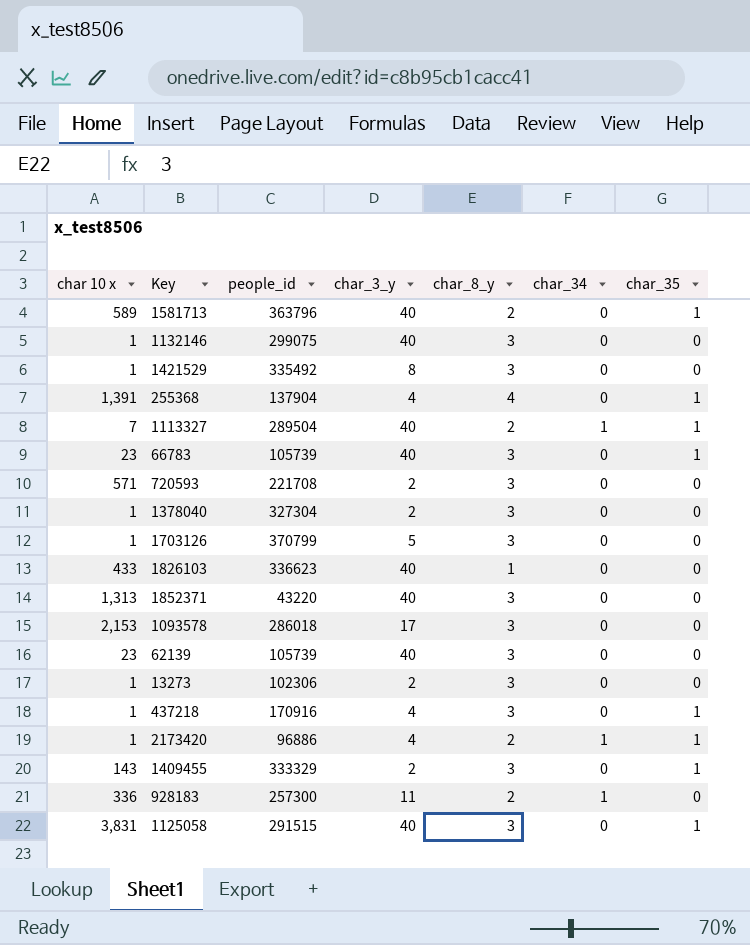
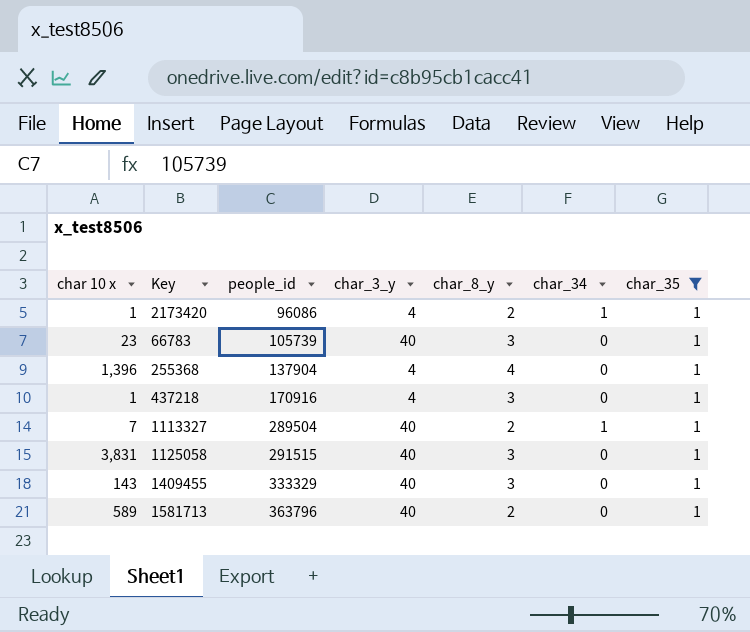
filter: none -> char_35 = 1
row order: none -> people_id ascending
2173420 | people_id: 96886 -> 96086
255368 | char 10 x: 1,391 -> 1,396
1409455 | char_3_y: 2 -> 40

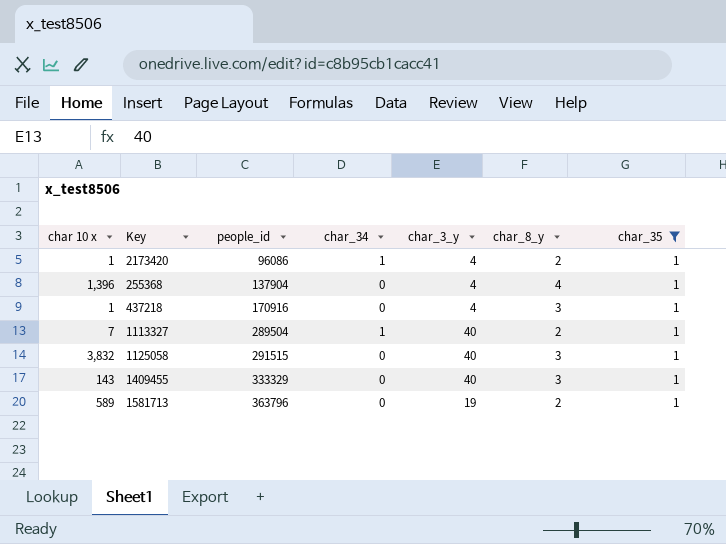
column char_34 | position: 6 -> 4
row 66783: 23 | 105739 | 40 | 3 | 0 | 1 -> none
1125058 | char 10 x: 3,831 -> 3,832
1581713 | char_3_y: 40 -> 19

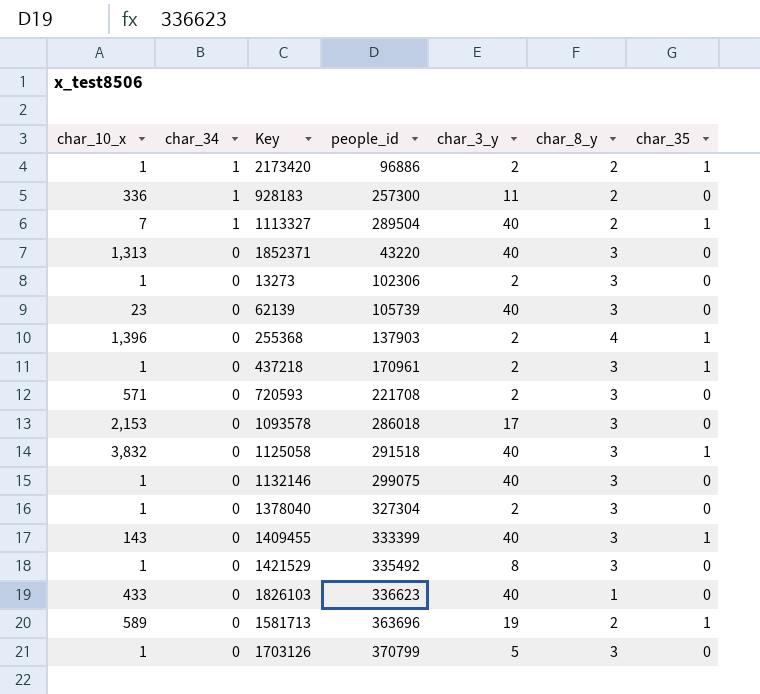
filter: char_35 = 1 -> none
row order: people_id ascending -> char_34 descending
column name: char 10 x -> char_10_x
column char_34 | position: 4 -> 2
2173420 | people_id: 96086 -> 96886
2173420 | char_3_y: 4 -> 2
255368 | people_id: 137904 -> 137903
255368 | char_3_y: 4 -> 2
437218 | people_id: 170916 -> 170961
437218 | char_3_y: 4 -> 2
1125058 | people_id: 291515 -> 291518
1409455 | people_id: 333329 -> 333399
1581713 | people_id: 363796 -> 363696

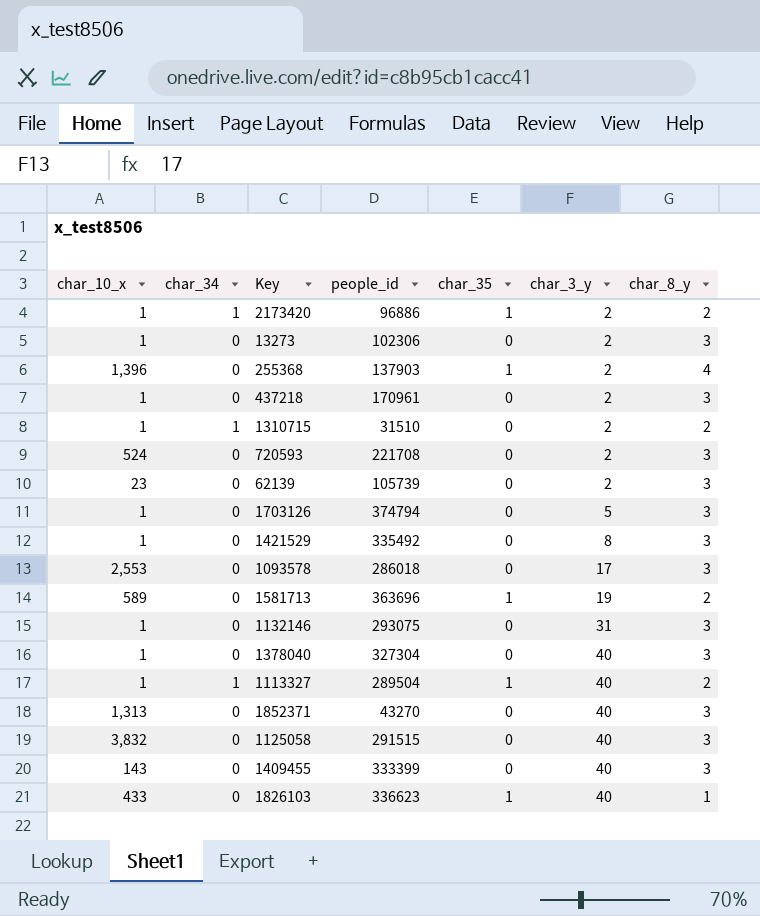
row order: char_34 descending -> char_3_y ascending
column char_35 | position: 7 -> 5
row 928183: 336 | 1 | 257300 | 11 | 2 | 0 -> none
437218 | char_35: 1 -> 0
row 1310715: none -> 1 | 1 | 31510 | 0 | 2 | 2
720593 | char_10_x: 571 -> 524
62139 | char_3_y: 40 -> 2
1703126 | people_id: 370799 -> 374794
1093578 | char_10_x: 2,153 -> 2,553
1132146 | people_id: 299075 -> 293075
1132146 | char_3_y: 40 -> 31
1378040 | char_3_y: 2 -> 40
1113327 | char_10_x: 7 -> 1
1852371 | people_id: 43220 -> 43270
1125058 | people_id: 291518 -> 291515
1125058 | char_35: 1 -> 0
1409455 | char_35: 1 -> 0
1826103 | char_35: 0 -> 1

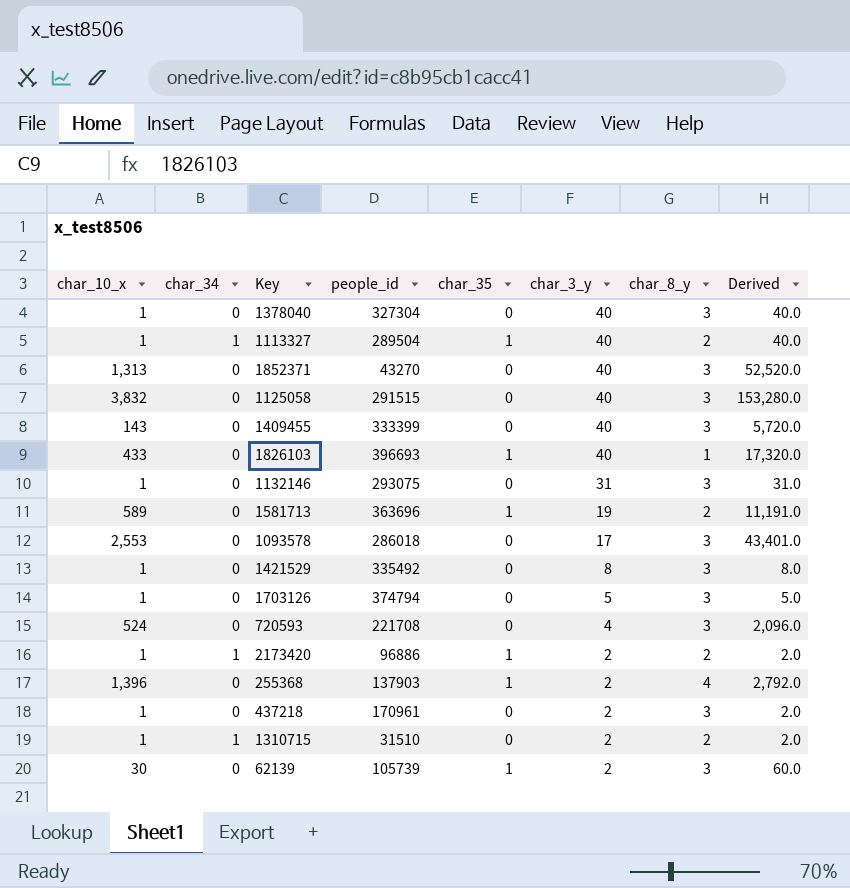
row order: char_3_y ascending -> char_3_y descending
column Derived | formula: none -> [char_10_x] * [char_3_y]
row 13273: 1 | 0 | 102306 | 0 | 2 | 3 -> none
1826103 | people_id: 336623 -> 396693
720593 | char_3_y: 2 -> 4
62139 | char_10_x: 23 -> 30
62139 | char_35: 0 -> 1

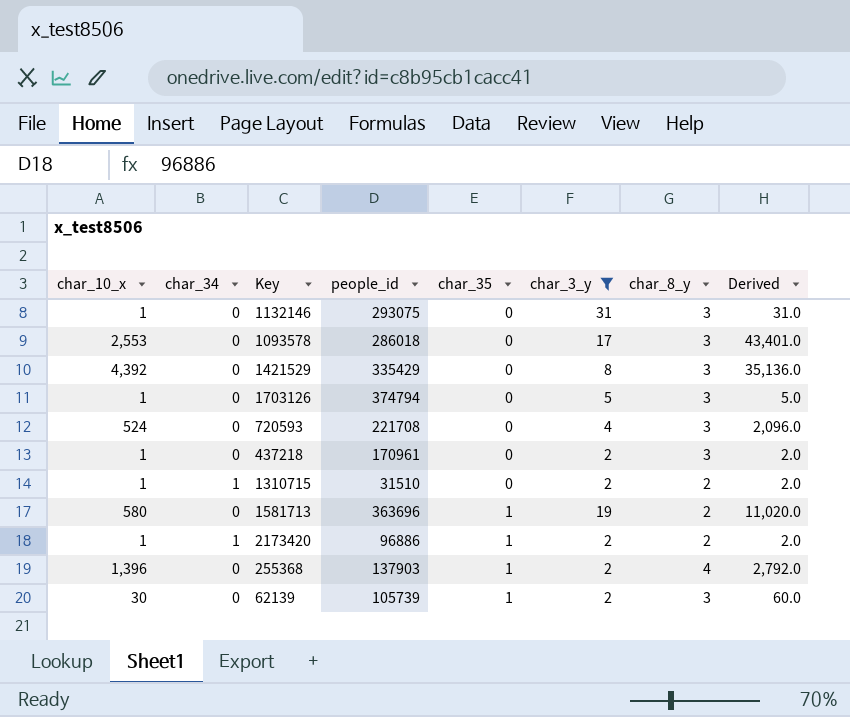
filter: none -> char_3_y != 40
row order: char_3_y descending -> char_35 ascending
1421529 | char_10_x: 1 -> 4,392
1421529 | people_id: 335492 -> 335429
1421529 | Derived: 8.0 -> 35,136.0
1581713 | char_10_x: 589 -> 580
1581713 | Derived: 11,191.0 -> 11,020.0

